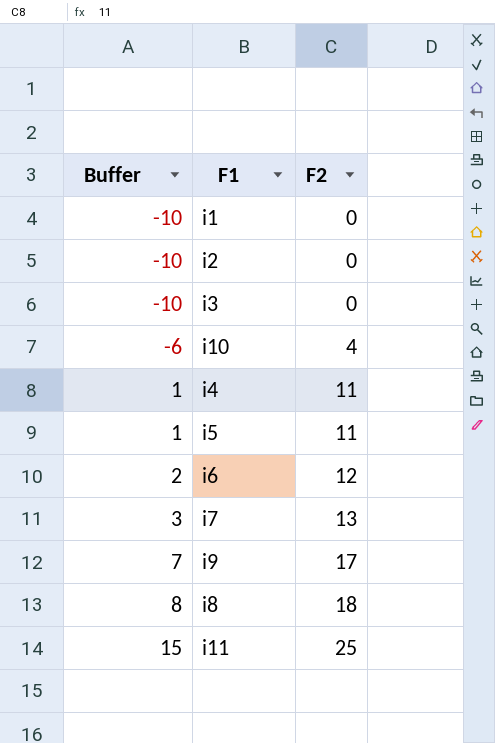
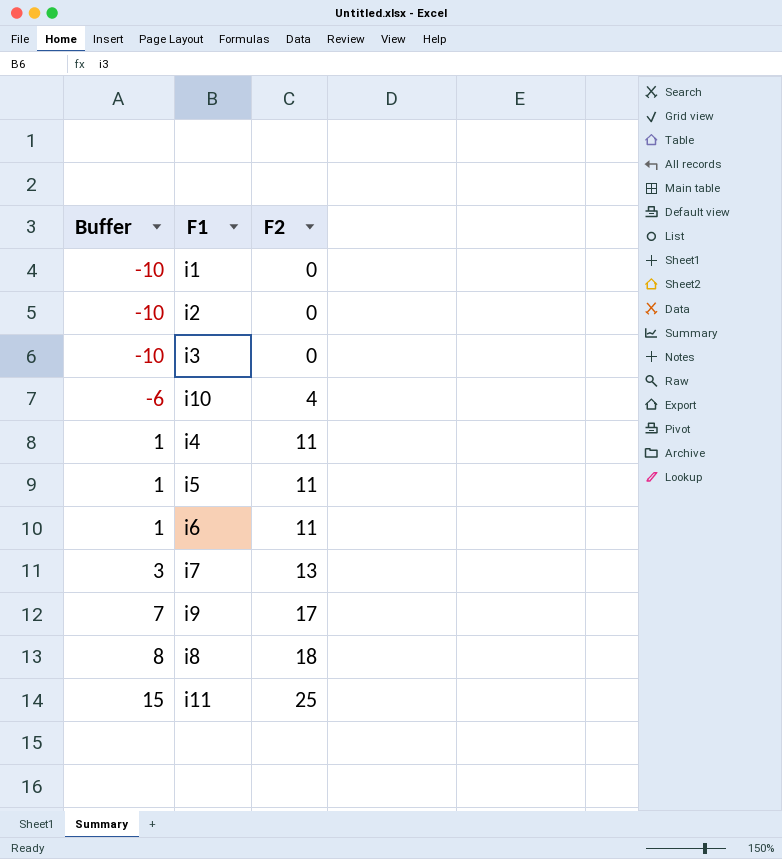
i6 | Buffer: 2 -> 1
i6 | F2: 12 -> 11

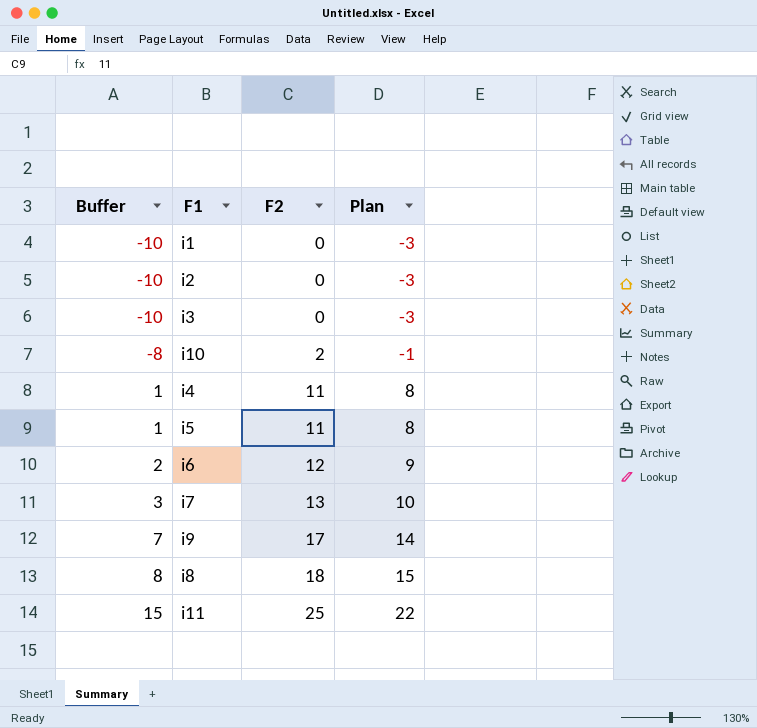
column Plan | formula: none -> [F2] - 3
i10 | Buffer: -6 -> -8
i10 | F2: 4 -> 2
i6 | Buffer: 1 -> 2
i6 | F2: 11 -> 12

